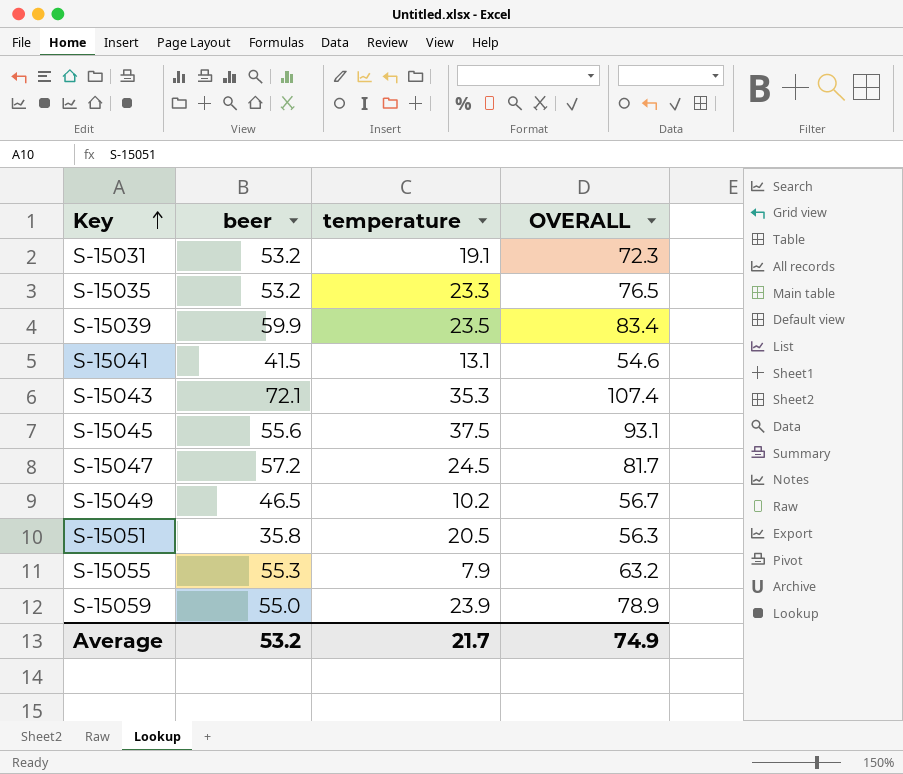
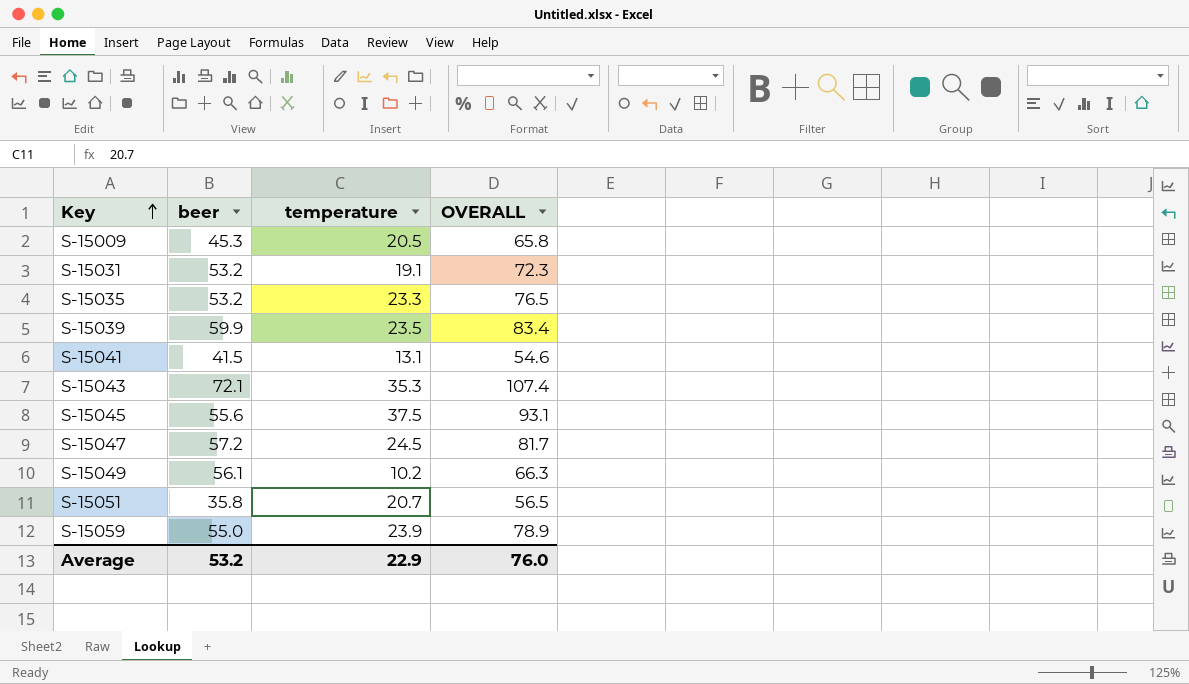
row S-15055: 55.3 | 7.9 | 63.2 -> none
row S-15009: none -> 45.3 | 20.5 | 65.8
S-15049 | beer: 46.5 -> 56.1
S-15049 | OVERALL: 56.7 -> 66.3
S-15051 | temperature: 20.5 -> 20.7
S-15051 | OVERALL: 56.3 -> 56.5
Average | temperature: 21.7 -> 22.9
Average | OVERALL: 74.9 -> 76.0

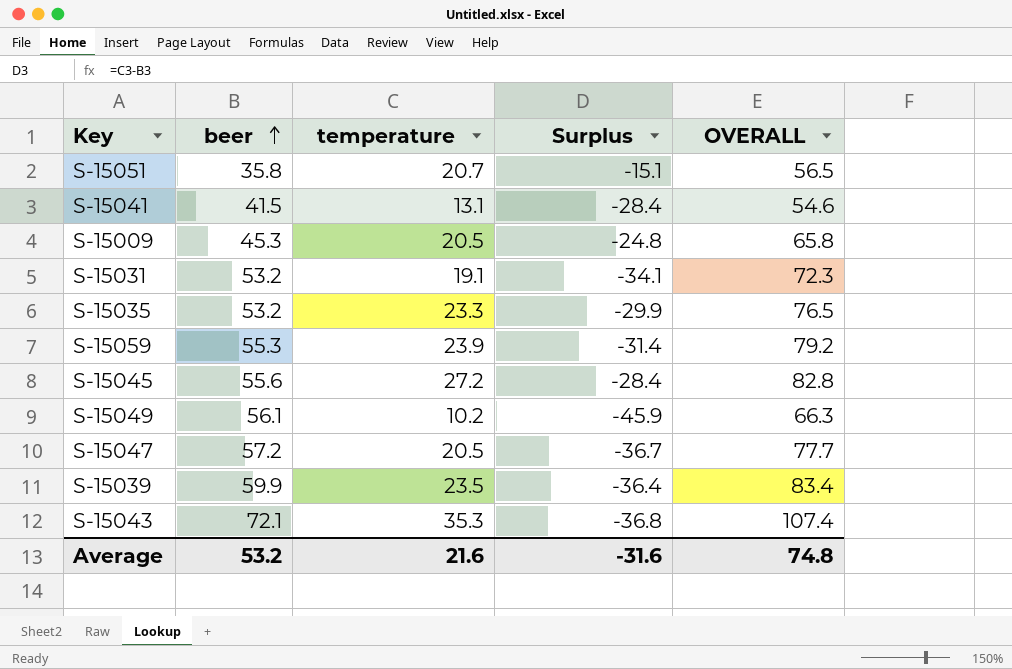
row order: Key ascending -> beer ascending
column Surplus | formula: none -> [temperature] - [beer]
S-15059 | beer: 55.0 -> 55.3
S-15059 | OVERALL: 78.9 -> 79.2
S-15045 | temperature: 37.5 -> 27.2
S-15045 | OVERALL: 93.1 -> 82.8
S-15047 | temperature: 24.5 -> 20.5
S-15047 | OVERALL: 81.7 -> 77.7
Average | temperature: 22.9 -> 21.6
Average | OVERALL: 76.0 -> 74.8

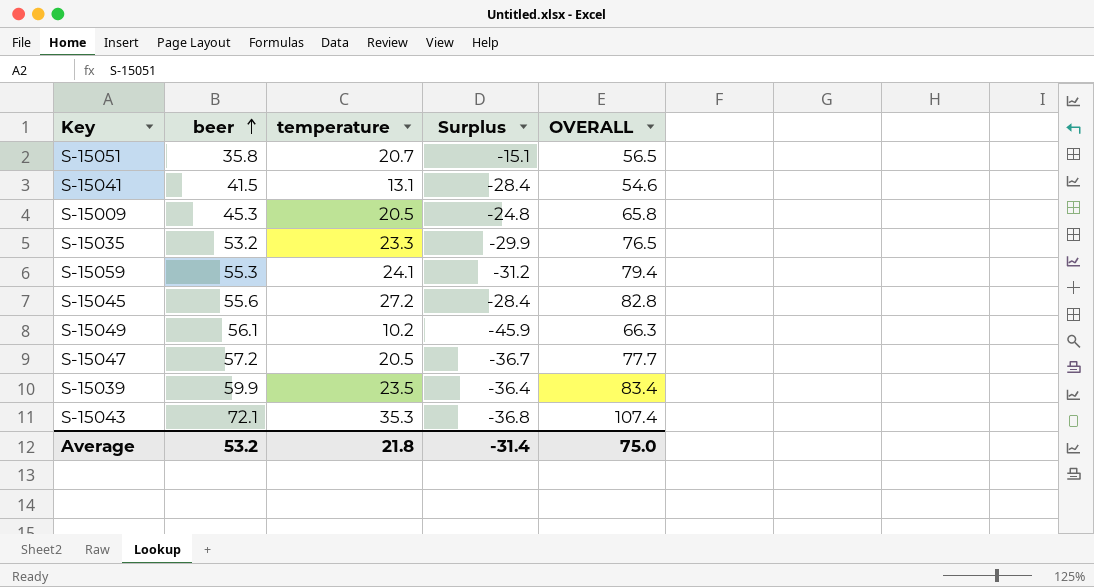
row S-15031: 53.2 | 19.1 | -34.1 | 72.3 -> none
S-15059 | temperature: 23.9 -> 24.1
S-15059 | Surplus: -31.4 -> -31.2
S-15059 | OVERALL: 79.2 -> 79.4
Average | temperature: 21.6 -> 21.8
Average | Surplus: -31.6 -> -31.4
Average | OVERALL: 74.8 -> 75.0

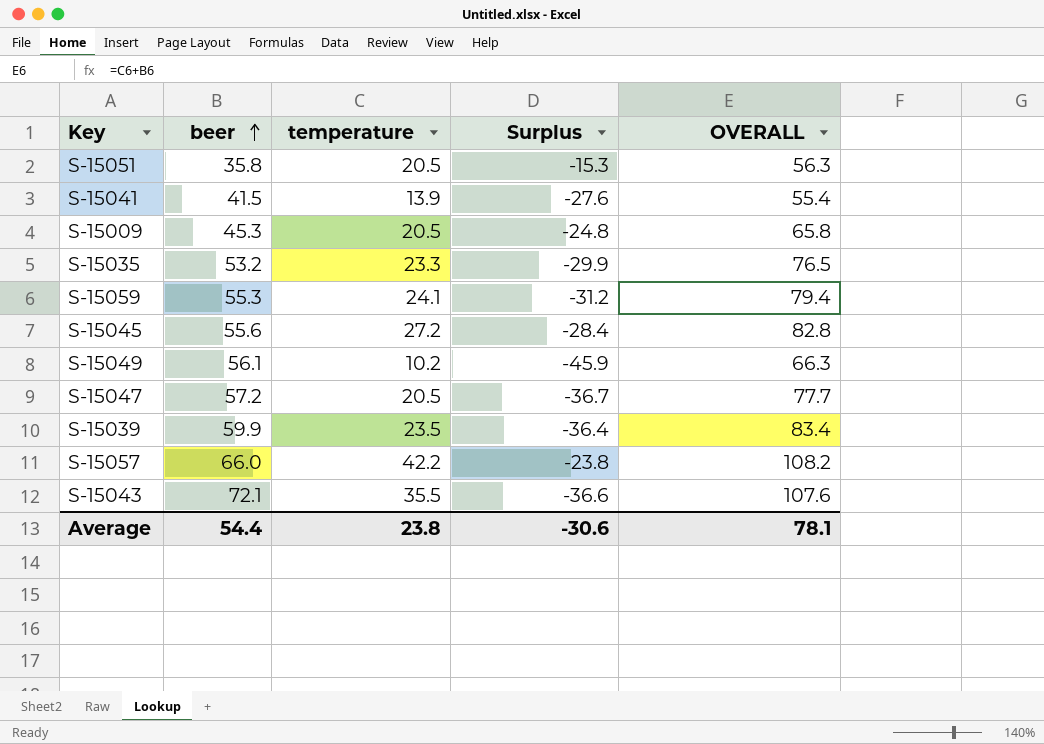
S-15051 | temperature: 20.7 -> 20.5
S-15051 | Surplus: -15.1 -> -15.3
S-15051 | OVERALL: 56.5 -> 56.3
S-15041 | temperature: 13.1 -> 13.9
S-15041 | Surplus: -28.4 -> -27.6
S-15041 | OVERALL: 54.6 -> 55.4
row S-15057: none -> 66.0 | 42.2 | -23.8 | 108.2
S-15043 | temperature: 35.3 -> 35.5
S-15043 | Surplus: -36.8 -> -36.6
S-15043 | OVERALL: 107.4 -> 107.6
Average | beer: 53.2 -> 54.4
Average | temperature: 21.8 -> 23.8
Average | Surplus: -31.4 -> -30.6
Average | OVERALL: 75.0 -> 78.1

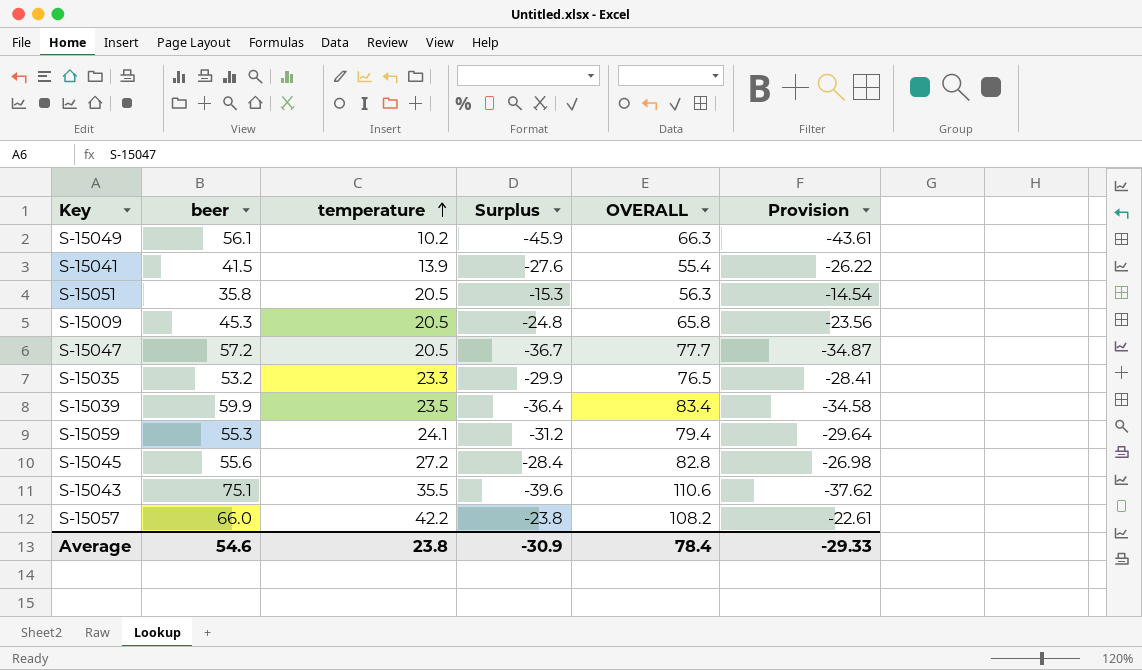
row order: beer ascending -> temperature ascending
column Provision | formula: none -> [Surplus] * 0.95
S-15043 | beer: 72.1 -> 75.1
S-15043 | Surplus: -36.6 -> -39.6
S-15043 | OVERALL: 107.6 -> 110.6
Average | beer: 54.4 -> 54.6
Average | Surplus: -30.6 -> -30.9
Average | OVERALL: 78.1 -> 78.4

